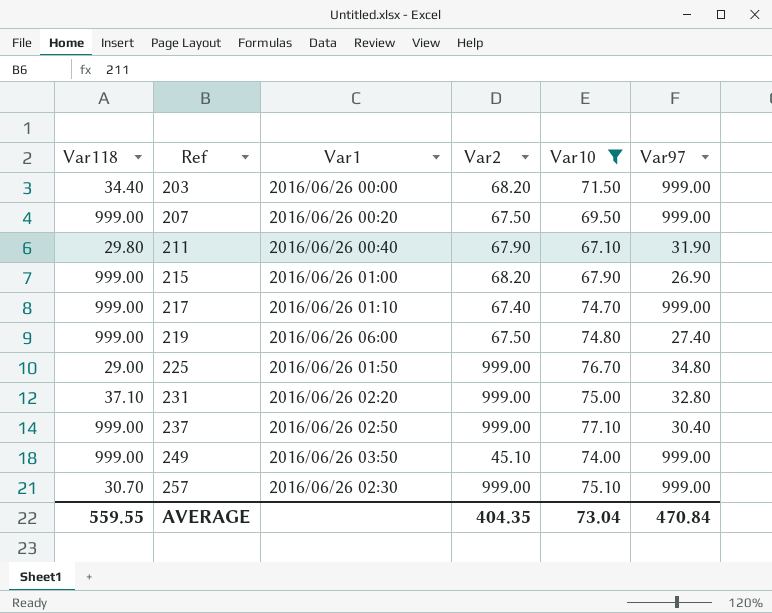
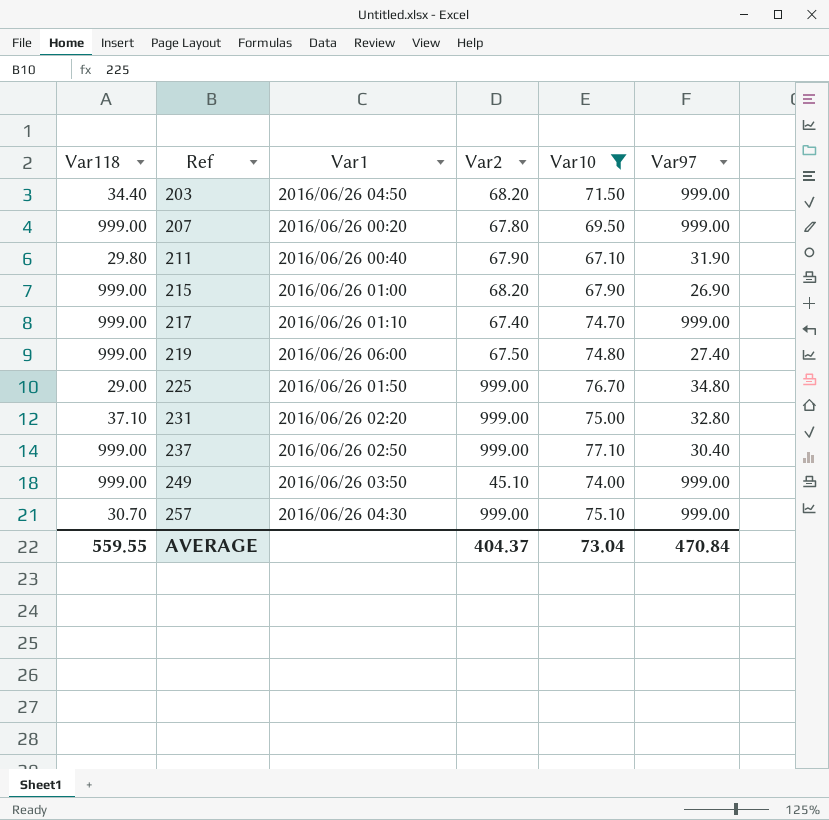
203 | Var1: 2016/06/26 00:00 -> 2016/06/26 04:50
207 | Var2: 67.50 -> 67.80
257 | Var1: 2016/06/26 02:30 -> 2016/06/26 04:30
AVERAGE | Var2: 404.35 -> 404.37

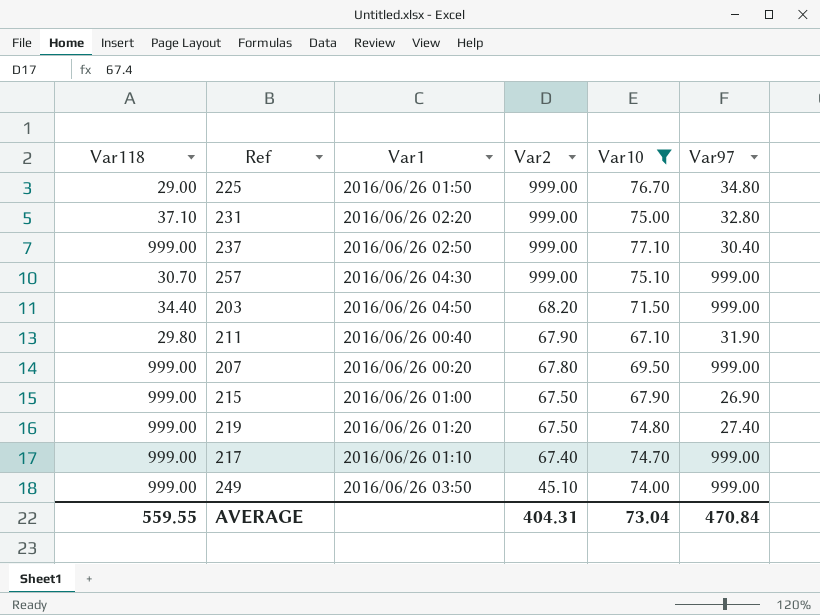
row order: Ref ascending -> Var2 descending
215 | Var2: 68.20 -> 67.50
219 | Var1: 2016/06/26 06:00 -> 2016/06/26 01:20
AVERAGE | Var2: 404.37 -> 404.31

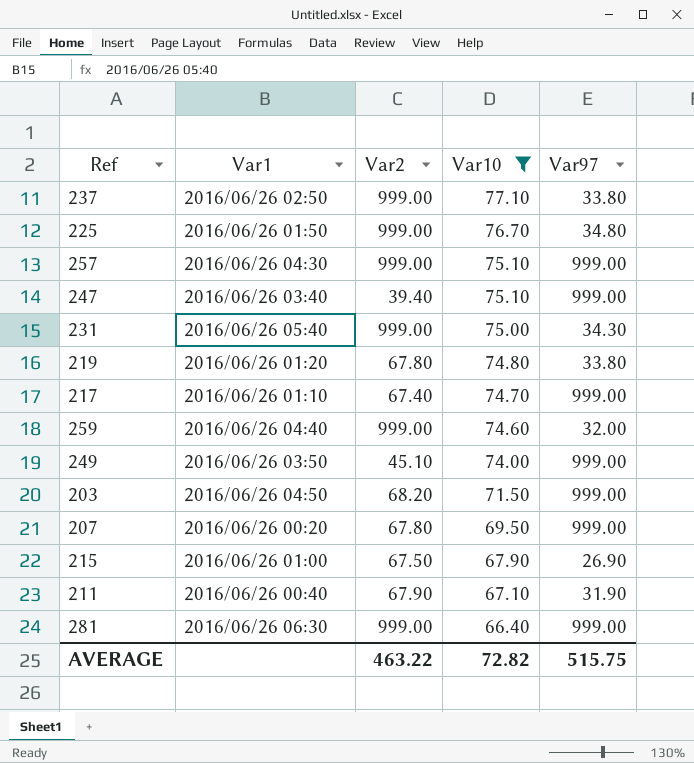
row order: Var2 descending -> Var10 descending
column Var118 | position: 1 -> none
237 | Var97: 30.40 -> 33.80
row 247: none -> 2016/06/26 03:40 | 39.40 | 75.10 | 999.00
231 | Var1: 2016/06/26 02:20 -> 2016/06/26 05:40
231 | Var97: 32.80 -> 34.30
219 | Var2: 67.50 -> 67.80
219 | Var97: 27.40 -> 33.80
row 259: none -> 2016/06/26 04:40 | 999.00 | 74.60 | 32.00
row 281: none -> 2016/06/26 06:30 | 999.00 | 66.40 | 999.00
AVERAGE | Var2: 404.31 -> 463.22
AVERAGE | Var10: 73.04 -> 72.82
AVERAGE | Var97: 470.84 -> 515.75

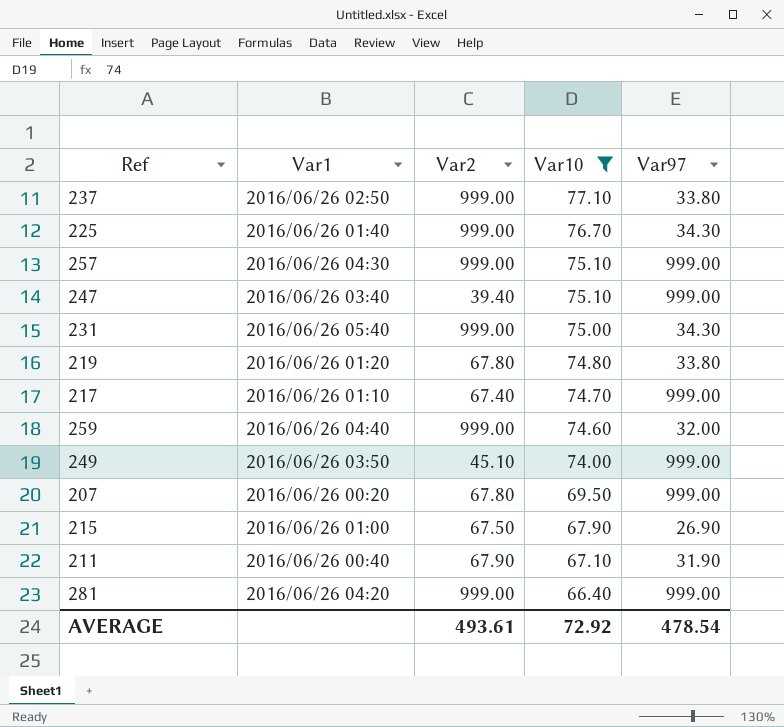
row 203: 2016/06/26 04:50 | 68.20 | 71.50 | 999.00 -> none
225 | Var1: 2016/06/26 01:50 -> 2016/06/26 01:40
225 | Var97: 34.80 -> 34.30
281 | Var1: 2016/06/26 06:30 -> 2016/06/26 04:20
AVERAGE | Var2: 463.22 -> 493.61
AVERAGE | Var10: 72.82 -> 72.92
AVERAGE | Var97: 515.75 -> 478.54

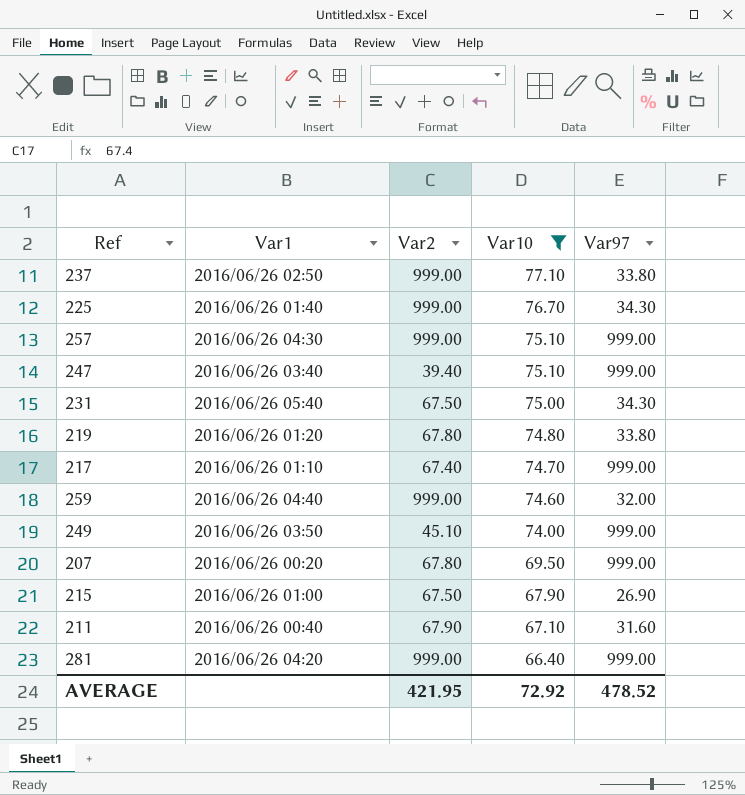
231 | Var2: 999.00 -> 67.50
211 | Var97: 31.90 -> 31.60
AVERAGE | Var2: 493.61 -> 421.95
AVERAGE | Var97: 478.54 -> 478.52

